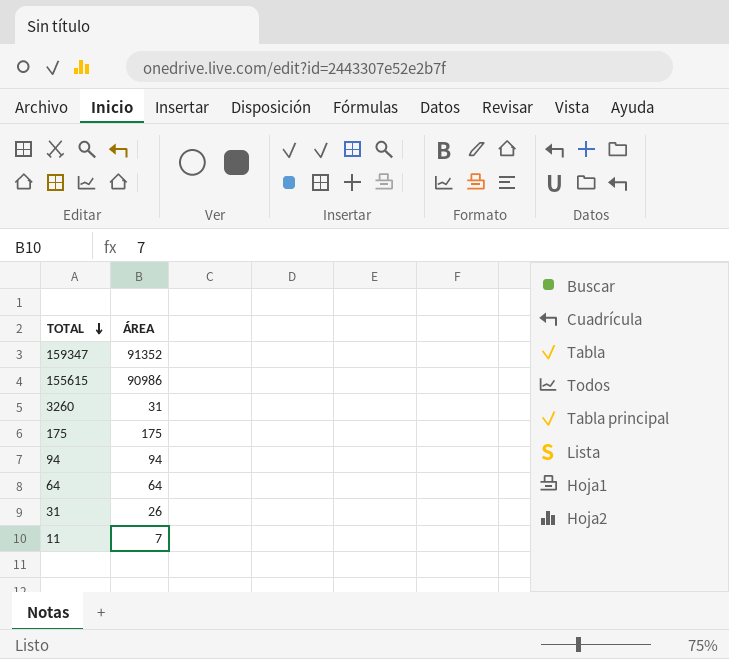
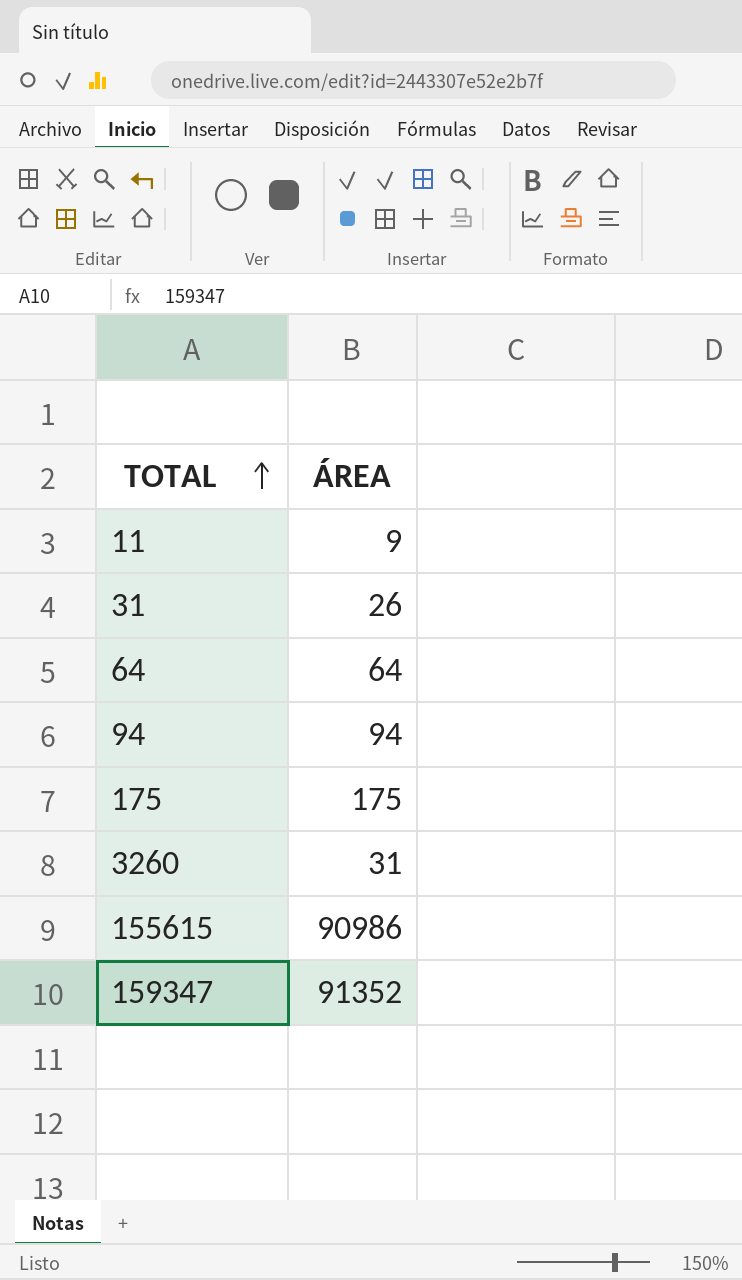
row order: TOTAL descending -> TOTAL ascending
11 | ÁREA: 7 -> 9

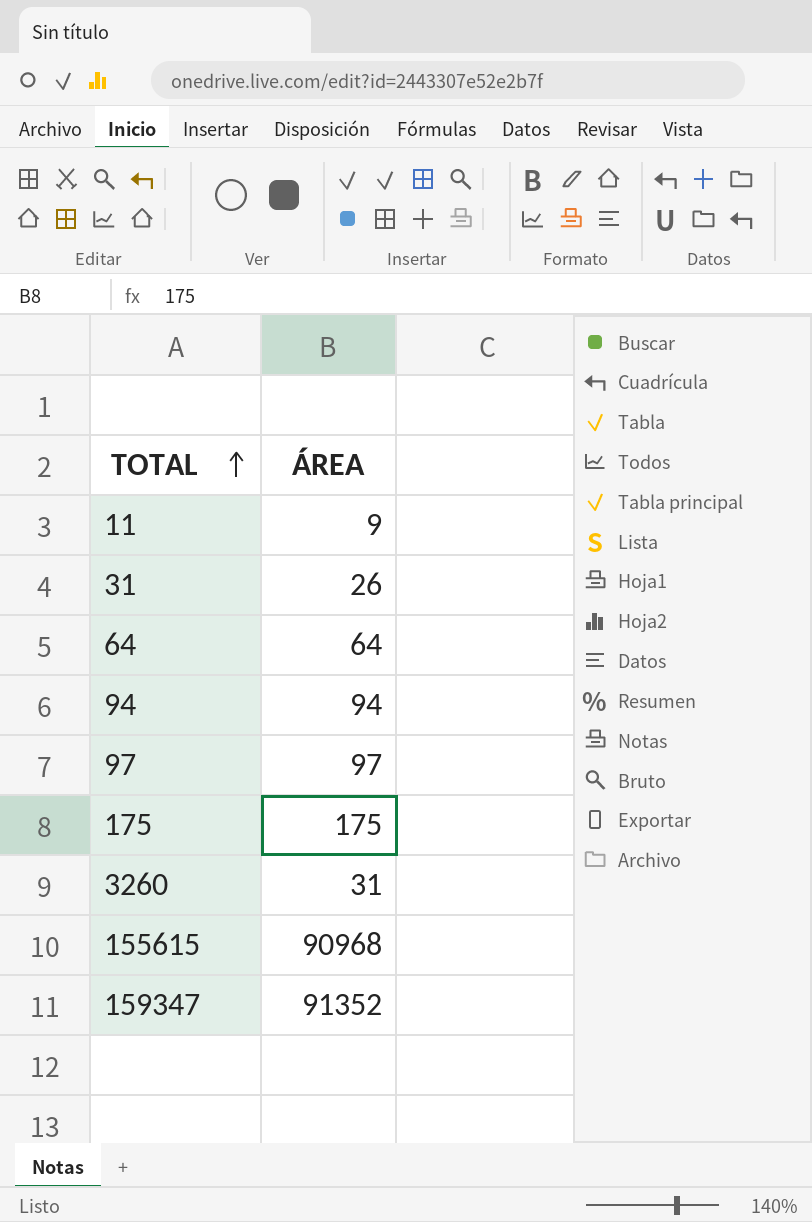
row 97: none -> 97
155615 | ÁREA: 90986 -> 90968

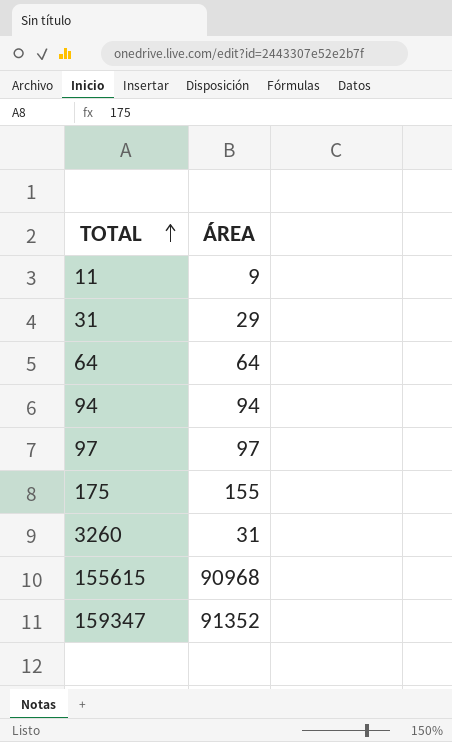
31 | ÁREA: 26 -> 29
175 | ÁREA: 175 -> 155

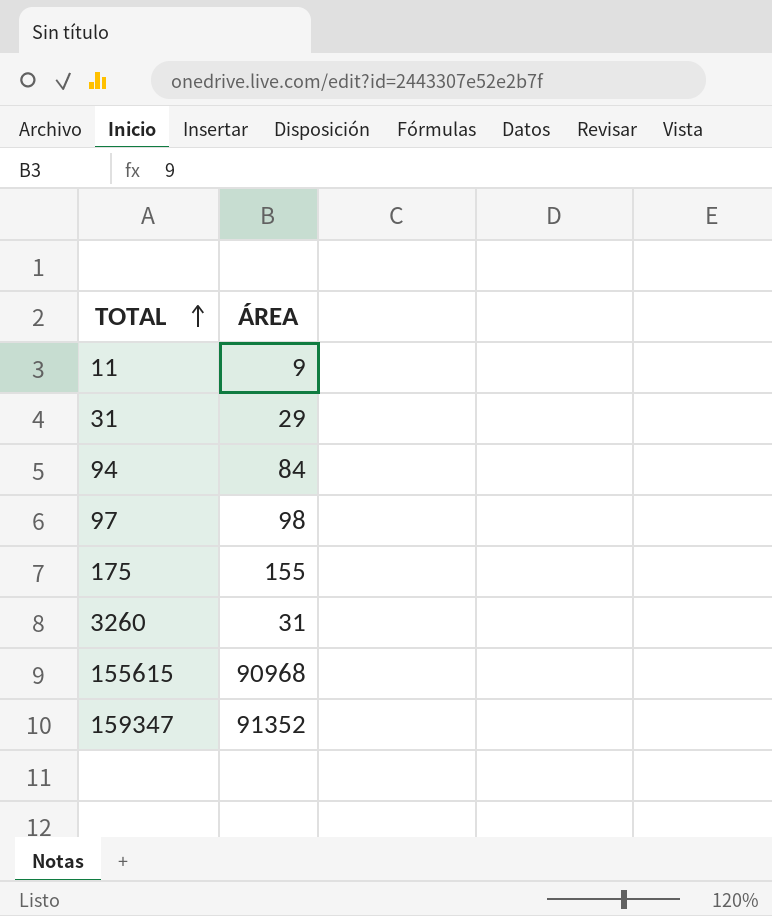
row 64: 64 -> none
94 | ÁREA: 94 -> 84
97 | ÁREA: 97 -> 98

